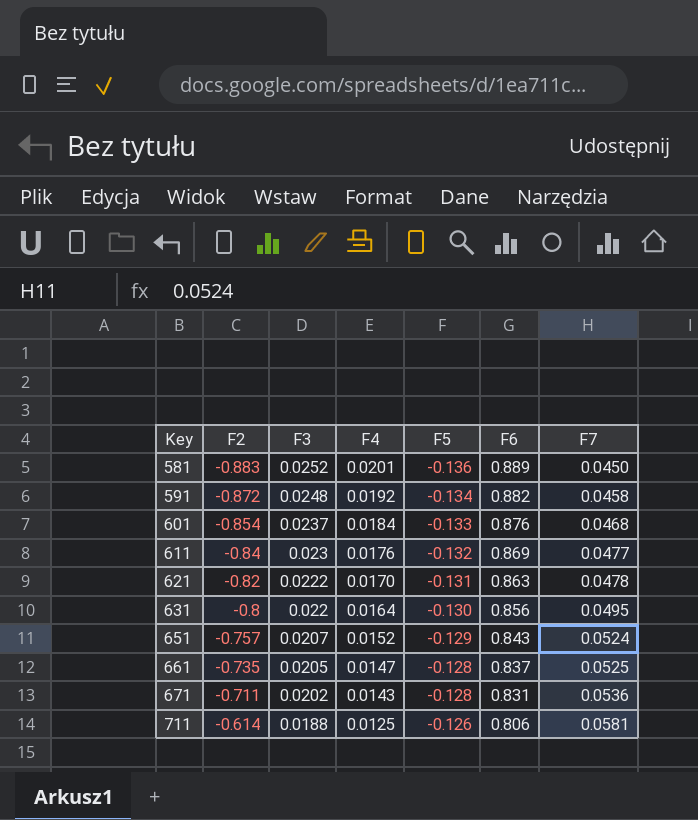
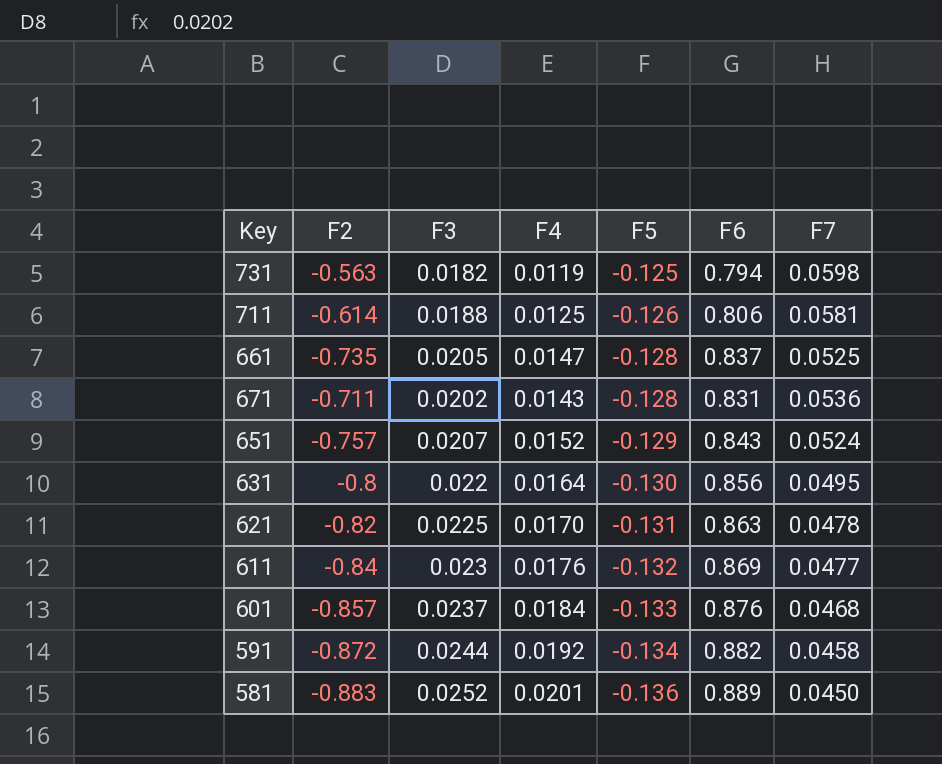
row order: Key ascending -> F5 descending
row 731: none -> -0.563 | 0.0182 | 0.0119 | -0.125 | 0.794 | 0.0598
621 | F3: 0.0222 -> 0.0225
601 | F2: -0.854 -> -0.857
591 | F3: 0.0248 -> 0.0244

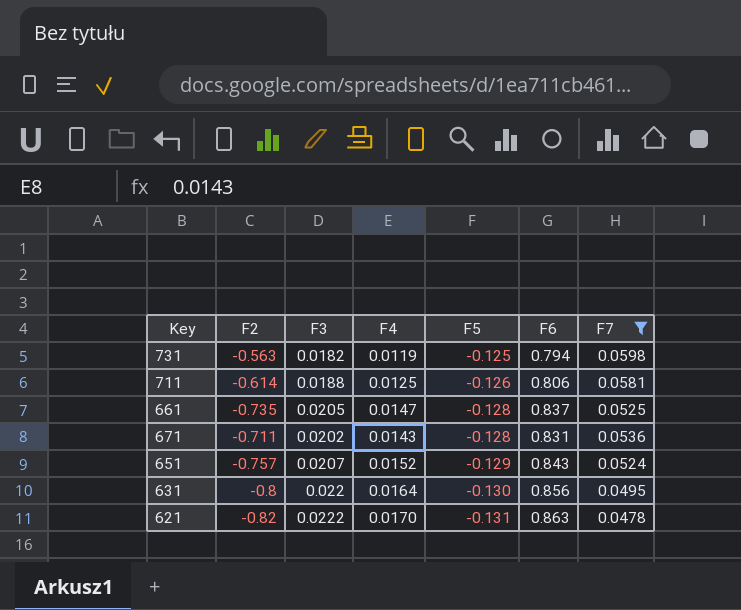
filter: none -> F7 >= 0.0478
621 | F3: 0.0225 -> 0.0222

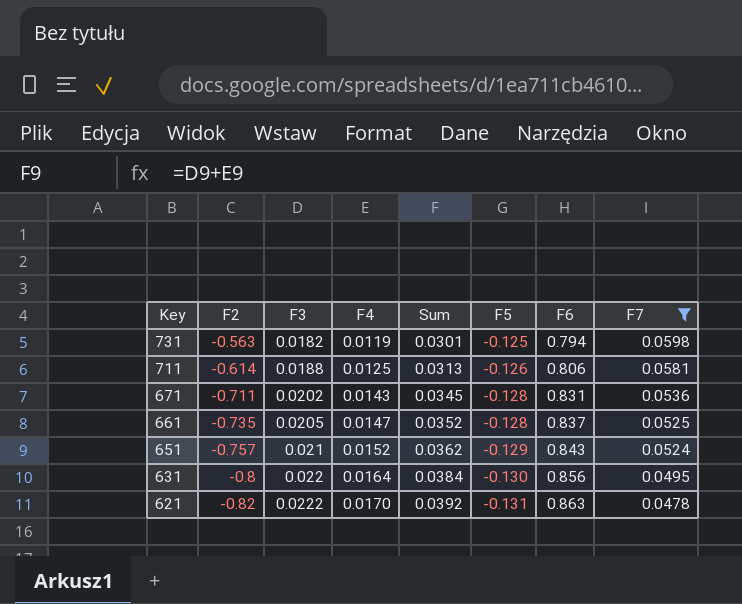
row order: F5 descending -> Key descending
column Sum | formula: none -> [F3] + [F4]
651 | F3: 0.0207 -> 0.021

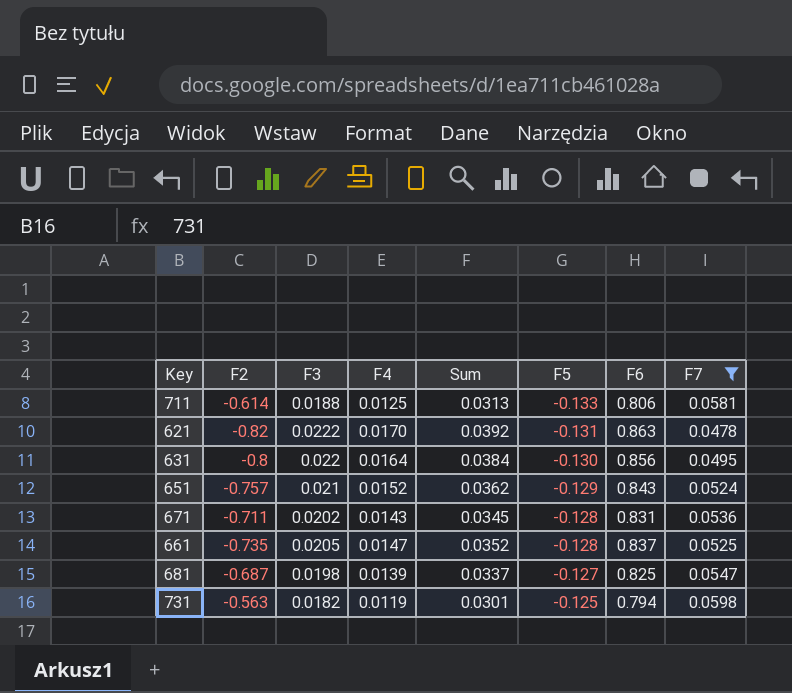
row order: Key descending -> F5 ascending
711 | F5: -0.126 -> -0.133
row 681: none -> -0.687 | 0.0198 | 0.0139 | 0.0337 | -0.127 | 0.825 | 0.0547

